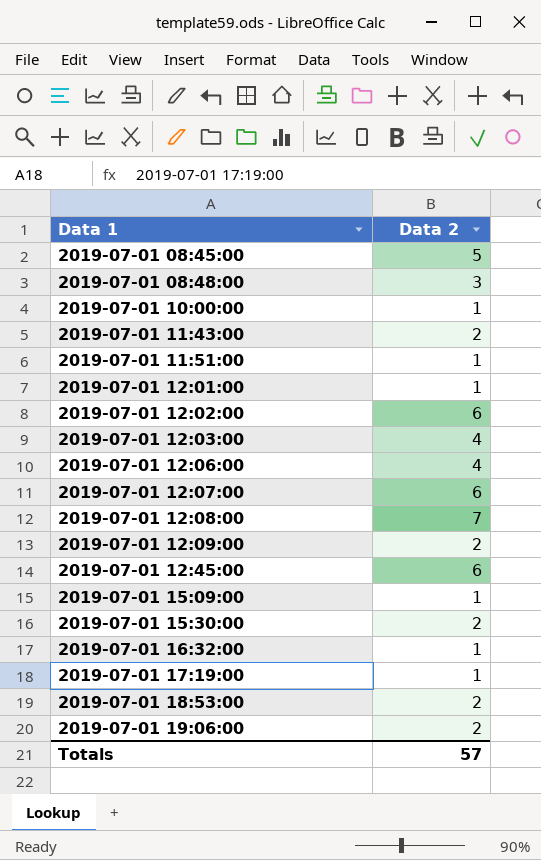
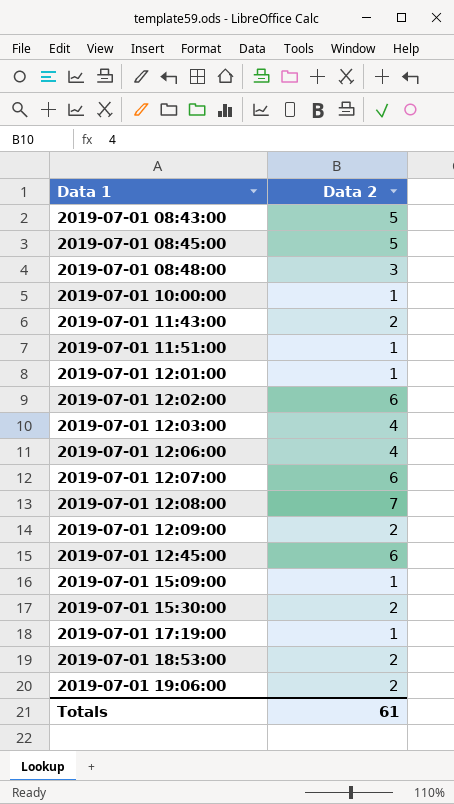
row 2019-07-01 16:32:00: 1 -> none
row 2019-07-01 08:43:00: none -> 5
Totals | Data 2: 57 -> 61

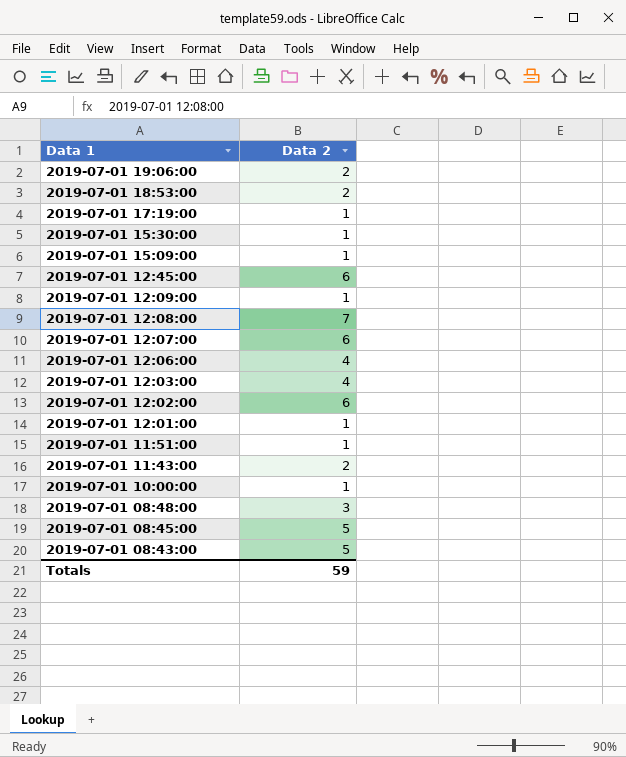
row order: Data 1 ascending -> Data 1 descending
2019-07-01 15:30:00 | Data 2: 2 -> 1
2019-07-01 12:09:00 | Data 2: 2 -> 1
Totals | Data 2: 61 -> 59

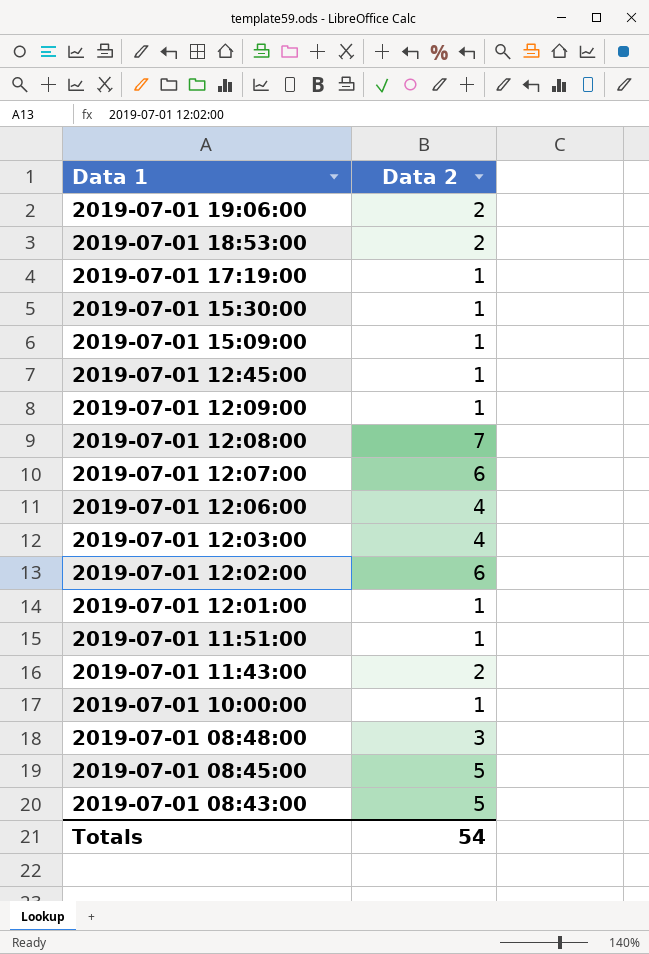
2019-07-01 12:45:00 | Data 2: 6 -> 1
Totals | Data 2: 59 -> 54

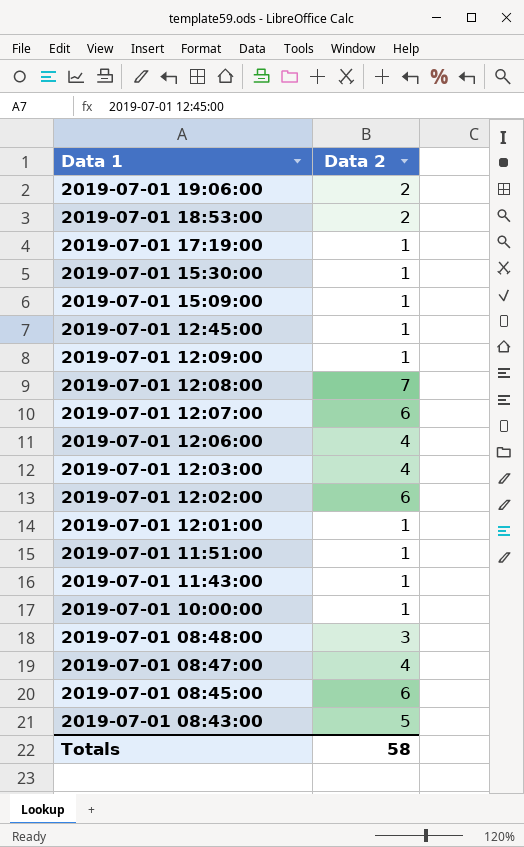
2019-07-01 11:43:00 | Data 2: 2 -> 1
row 2019-07-01 08:47:00: none -> 4
2019-07-01 08:45:00 | Data 2: 5 -> 6
Totals | Data 2: 54 -> 58

